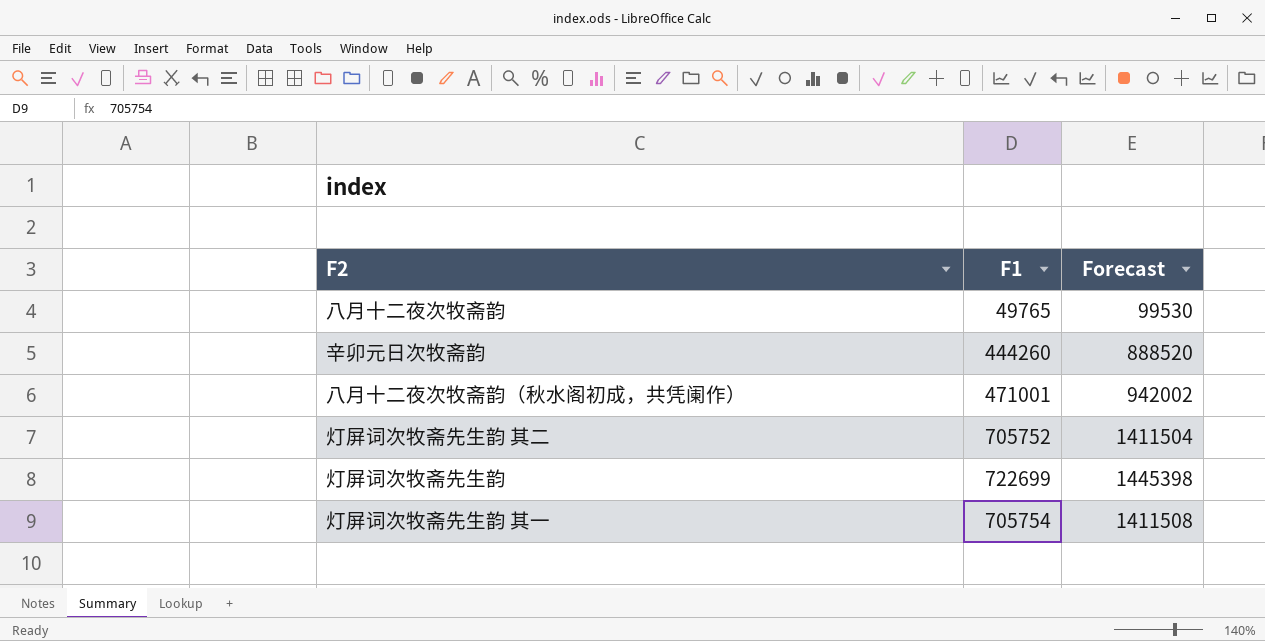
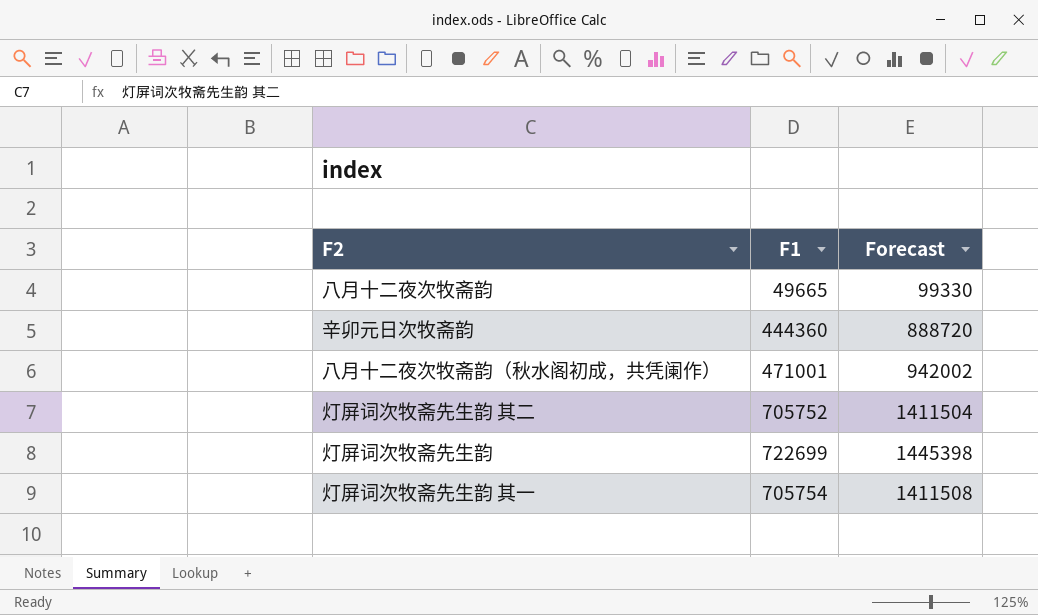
八月十二夜次牧斋韵 | F1: 49765 -> 49665
八月十二夜次牧斋韵 | Forecast: 99530 -> 99330
辛卯元日次牧斋韵 | F1: 444260 -> 444360
辛卯元日次牧斋韵 | Forecast: 888520 -> 888720

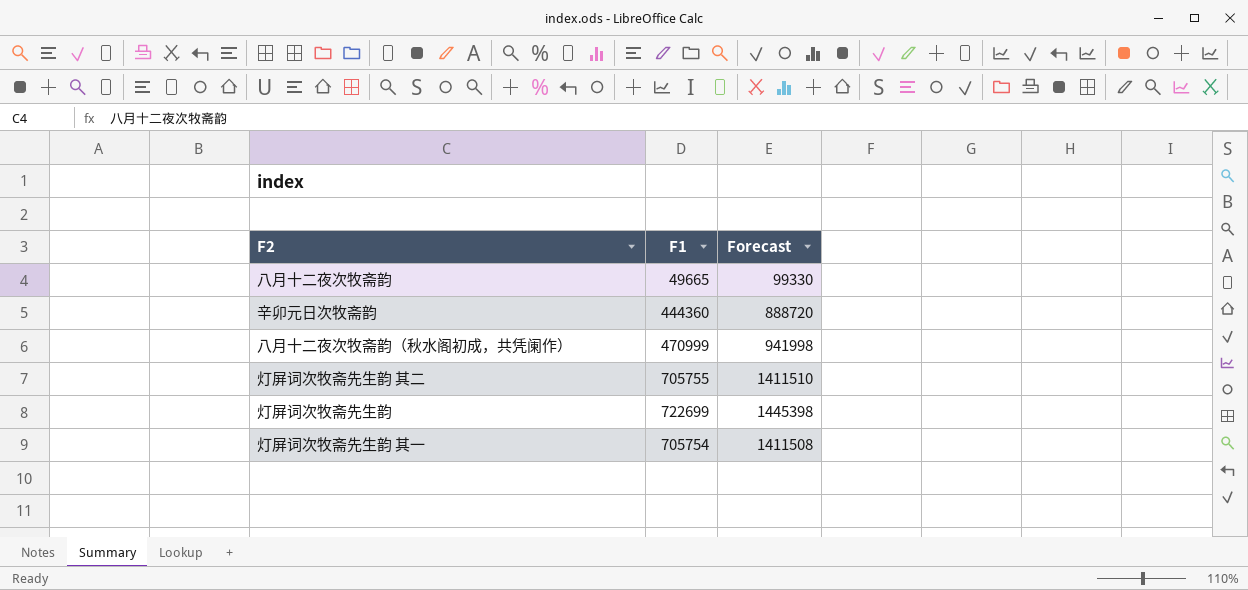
八月十二夜次牧斋韵（秋水阁初成，共凭阑作） | F1: 471001 -> 470999
八月十二夜次牧斋韵（秋水阁初成，共凭阑作） | Forecast: 942002 -> 941998
灯屏词次牧斋先生韵 其二 | F1: 705752 -> 705755
灯屏词次牧斋先生韵 其二 | Forecast: 1411504 -> 1411510

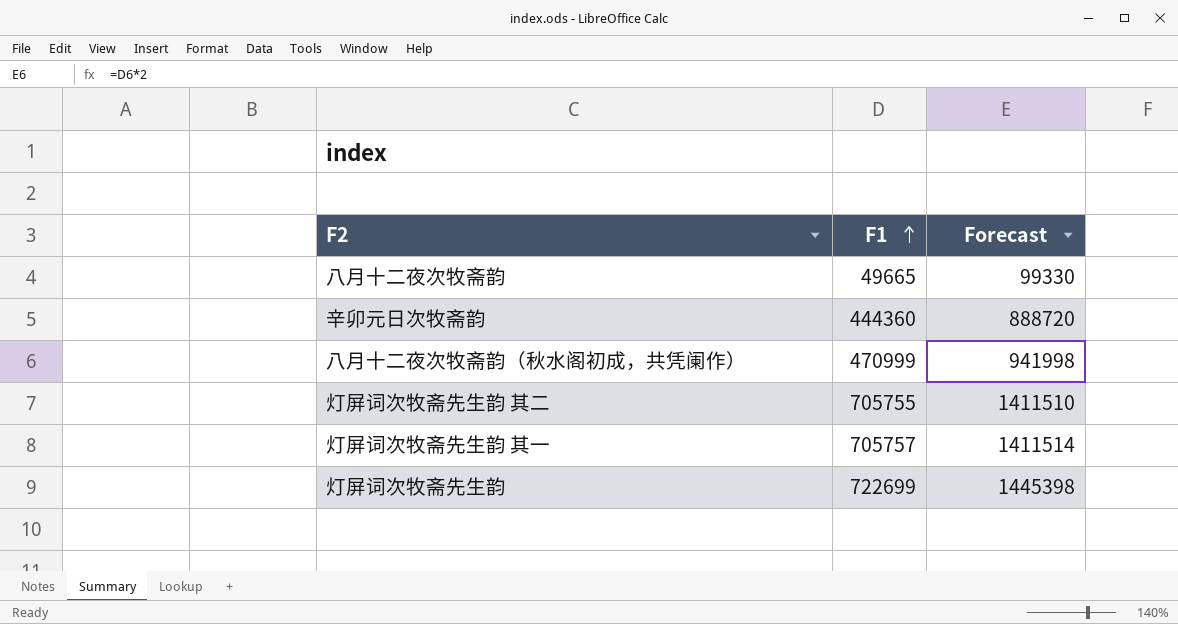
row order: none -> F1 ascending
灯屏词次牧斋先生韵 其一 | F1: 705754 -> 705757
灯屏词次牧斋先生韵 其一 | Forecast: 1411508 -> 1411514

